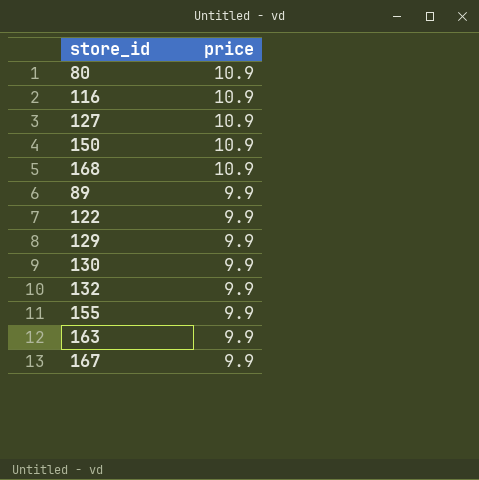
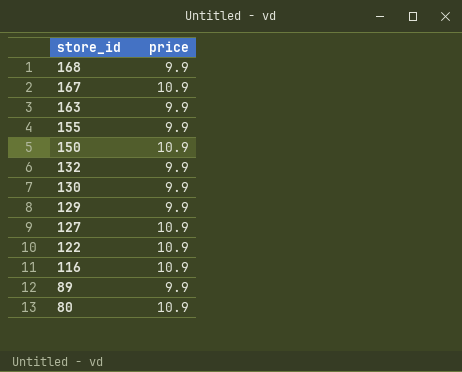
row order: price descending -> store_id descending
168 | price: 10.9 -> 9.9
167 | price: 9.9 -> 10.9
122 | price: 9.9 -> 10.9

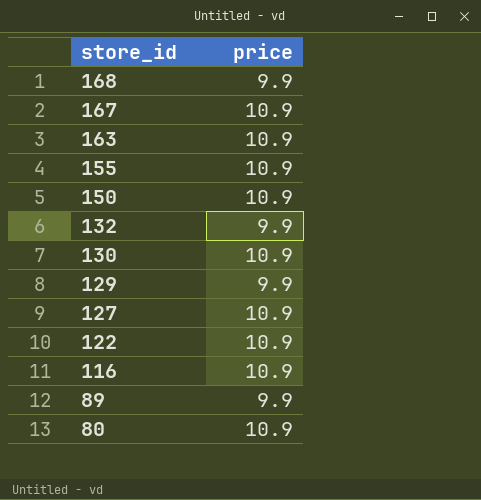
163 | price: 9.9 -> 10.9
155 | price: 9.9 -> 10.9
130 | price: 9.9 -> 10.9

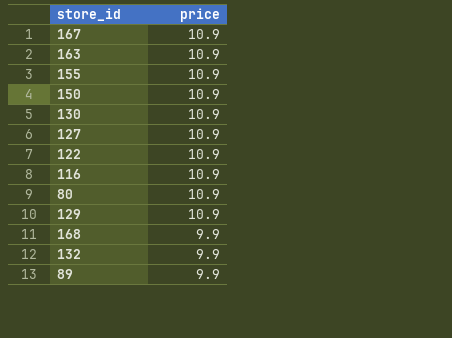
row order: store_id descending -> price descending
129 | price: 9.9 -> 10.9

